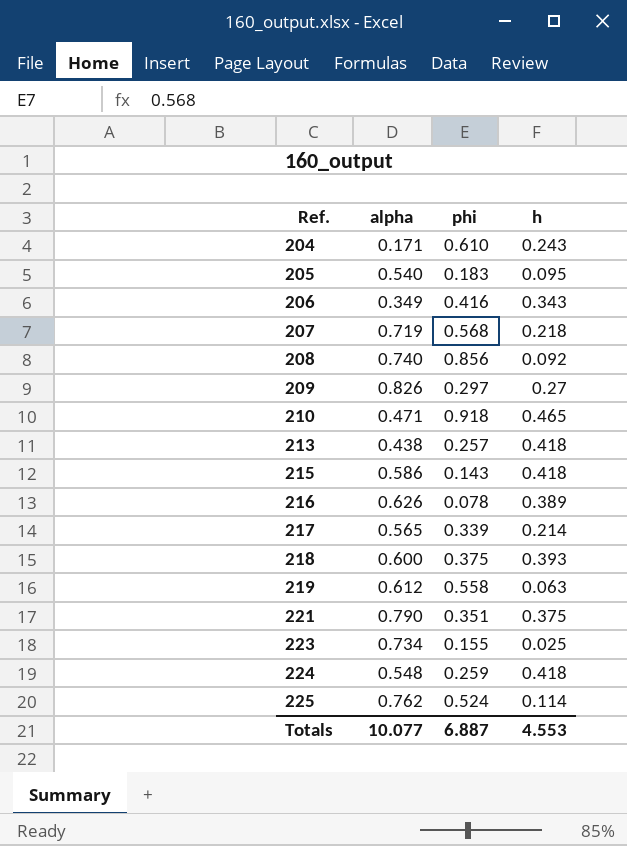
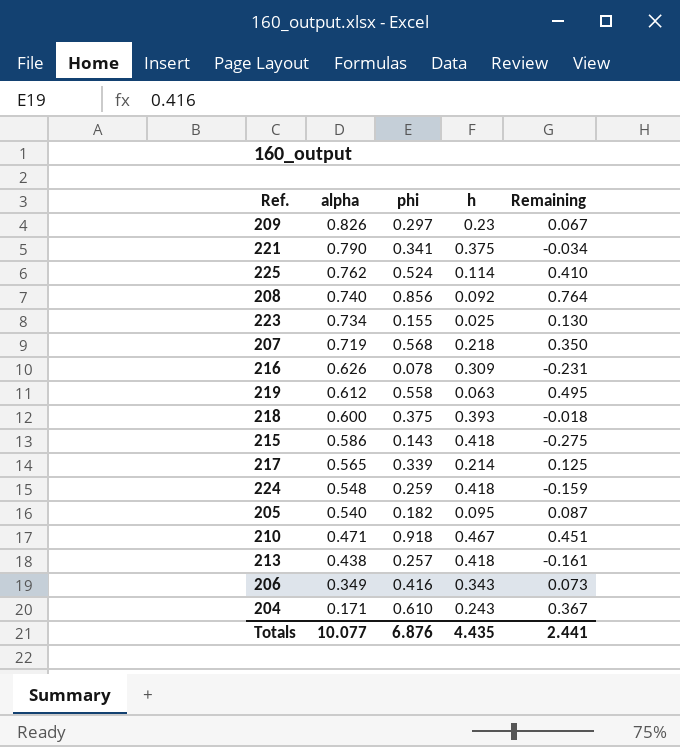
row order: Ref. ascending -> alpha descending
column Remaining | formula: none -> [phi] - [h]
209 | h: 0.27 -> 0.23
221 | phi: 0.351 -> 0.341
216 | h: 0.389 -> 0.309
205 | phi: 0.183 -> 0.182
210 | h: 0.465 -> 0.467
Totals | phi: 6.887 -> 6.876
Totals | h: 4.553 -> 4.435

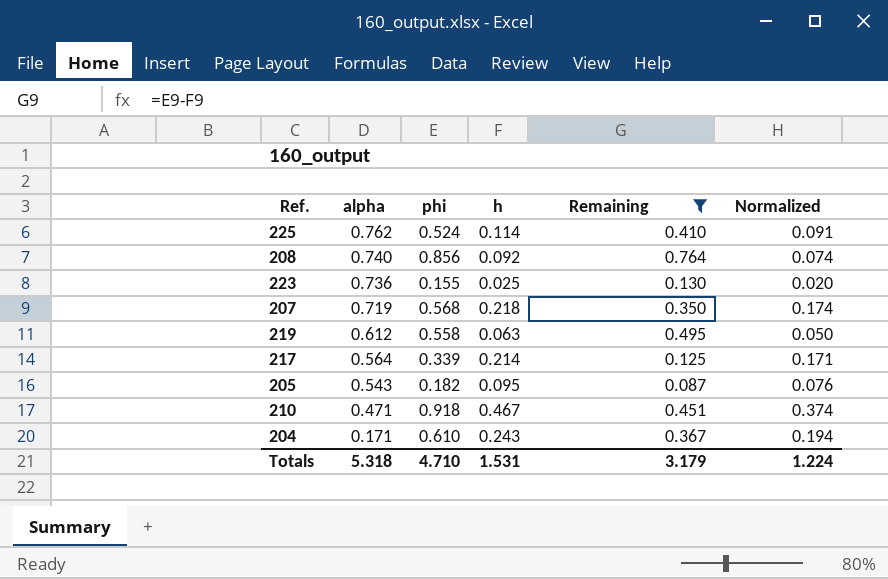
filter: none -> Remaining >= 0.087
column Normalized | formula: none -> [h] * 0.8
223 | alpha: 0.734 -> 0.736
217 | alpha: 0.565 -> 0.564
205 | alpha: 0.540 -> 0.543
Totals | alpha: 10.077 -> 5.318
Totals | phi: 6.876 -> 4.710
Totals | h: 4.435 -> 1.531
Totals | Remaining: 2.441 -> 3.179

